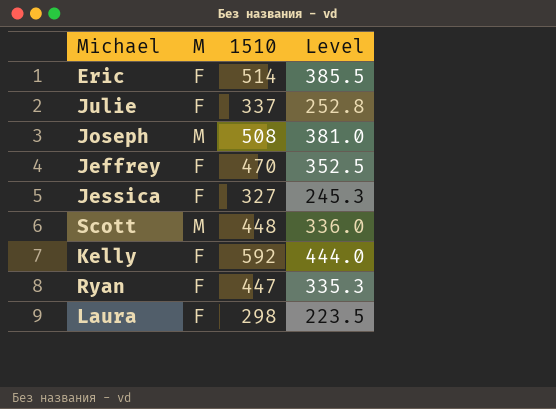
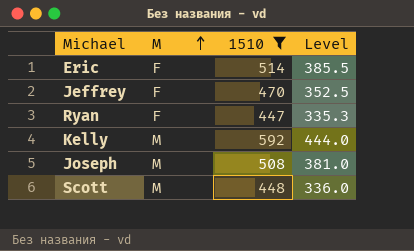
filter: none -> 1510 >= 447
row order: none -> M ascending
Kelly | M: F -> M

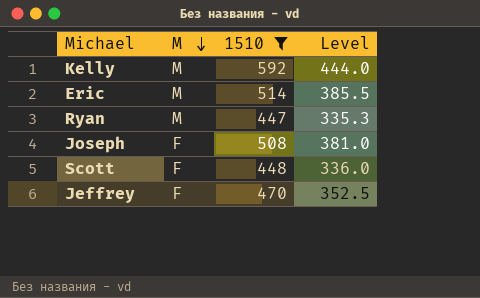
row order: M ascending -> M descending
Eric | M: F -> M
Ryan | M: F -> M
Joseph | M: M -> F
Scott | M: M -> F

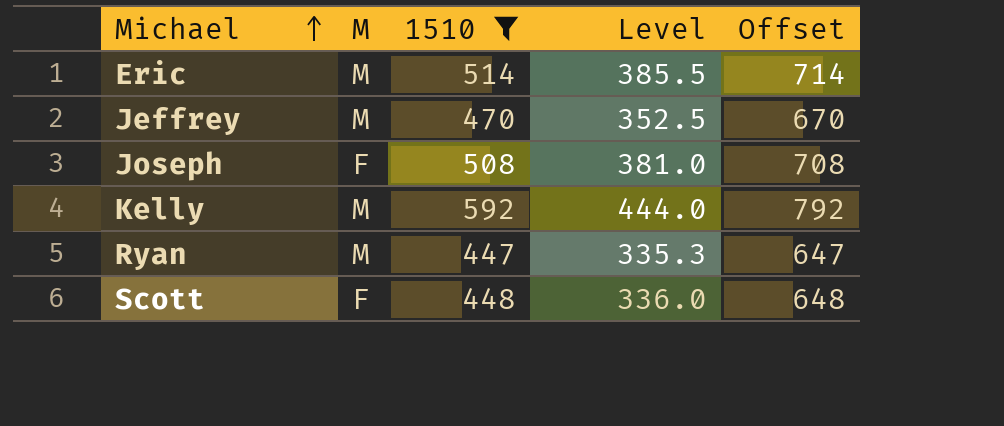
row order: M descending -> Michael ascending
column Offset | formula: none -> [1510] + 200
Jeffrey | M: F -> M

